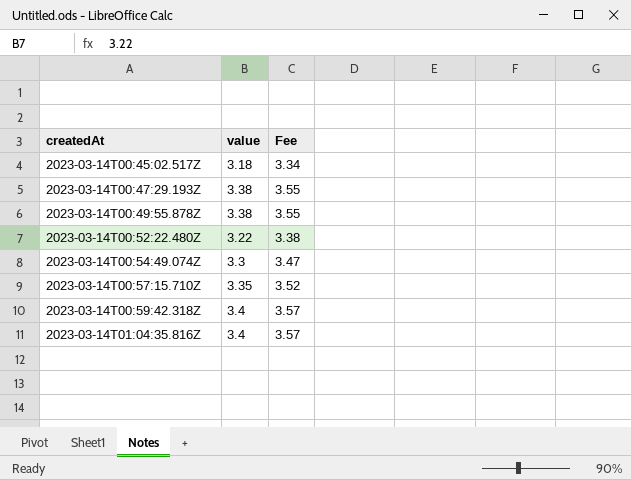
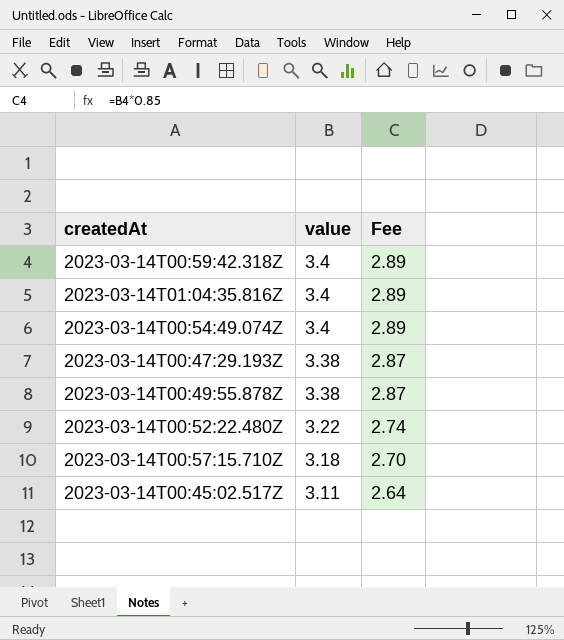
row order: createdAt ascending -> value descending
column Fee | formula: [value] * 1.05 -> [value] * 0.85
2023-03-14T00:54:49.074Z | value: 3.3 -> 3.4
2023-03-14T00:57:15.710Z | value: 3.35 -> 3.18
2023-03-14T00:45:02.517Z | value: 3.18 -> 3.11

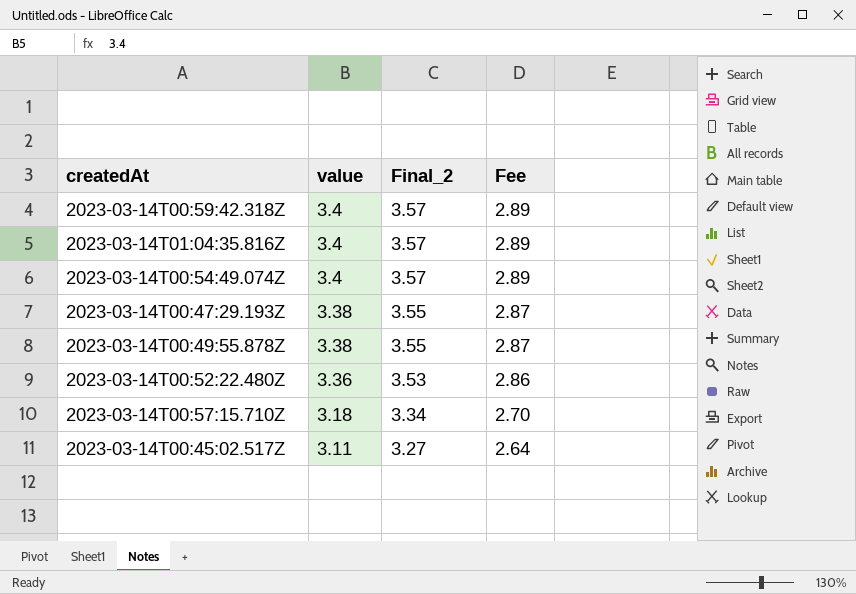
column Final_2 | formula: none -> [value] * 1.05
2023-03-14T00:52:22.480Z | value: 3.22 -> 3.36
2023-03-14T00:52:22.480Z | Fee: 2.74 -> 2.86

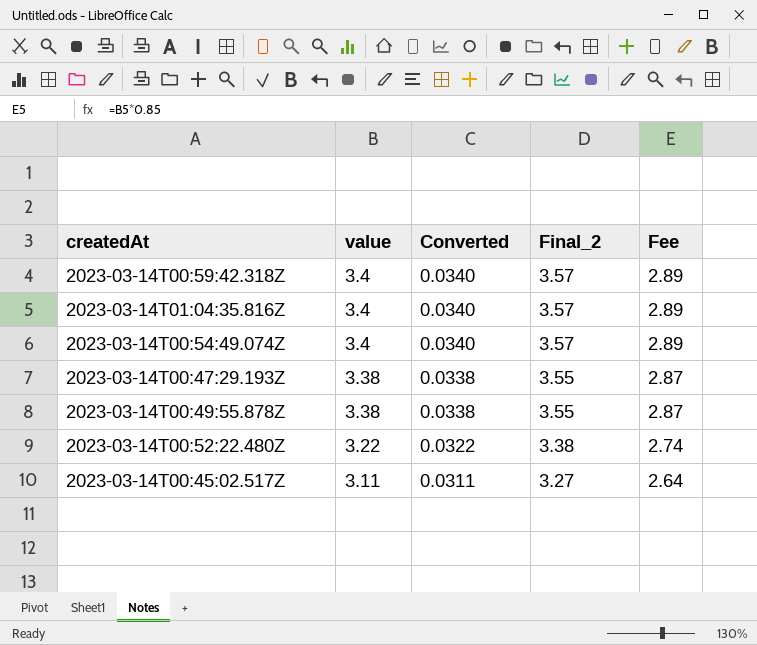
column Converted | formula: none -> [value] * 0.01
row 2023-03-14T00:57:15.710Z: 3.18 | 3.34 | 2.70 -> none
2023-03-14T00:52:22.480Z | value: 3.36 -> 3.22
2023-03-14T00:52:22.480Z | Final_2: 3.53 -> 3.38
2023-03-14T00:52:22.480Z | Fee: 2.86 -> 2.74

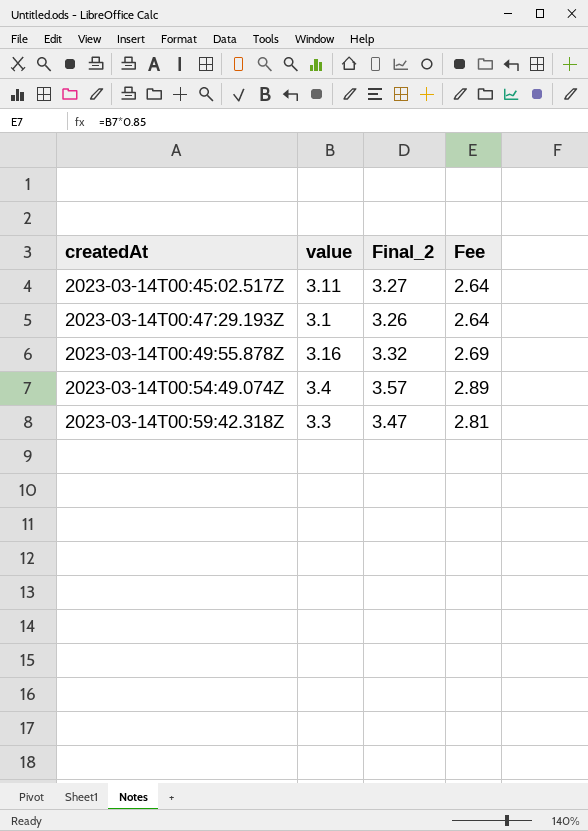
row order: value descending -> createdAt ascending
column Converted | formula: [value] * 0.01 -> none
row 2023-03-14T01:04:35.816Z: 3.4 | 0.0340 | 3.57 | 2.89 -> none
row 2023-03-14T00:52:22.480Z: 3.22 | 0.0322 | 3.38 | 2.74 -> none
2023-03-14T00:47:29.193Z | value: 3.38 -> 3.1
2023-03-14T00:47:29.193Z | Final_2: 3.55 -> 3.26
2023-03-14T00:47:29.193Z | Fee: 2.87 -> 2.64
2023-03-14T00:49:55.878Z | value: 3.38 -> 3.16
2023-03-14T00:49:55.878Z | Final_2: 3.55 -> 3.32
2023-03-14T00:49:55.878Z | Fee: 2.87 -> 2.69
2023-03-14T00:59:42.318Z | value: 3.4 -> 3.3
2023-03-14T00:59:42.318Z | Final_2: 3.57 -> 3.47
2023-03-14T00:59:42.318Z | Fee: 2.89 -> 2.81

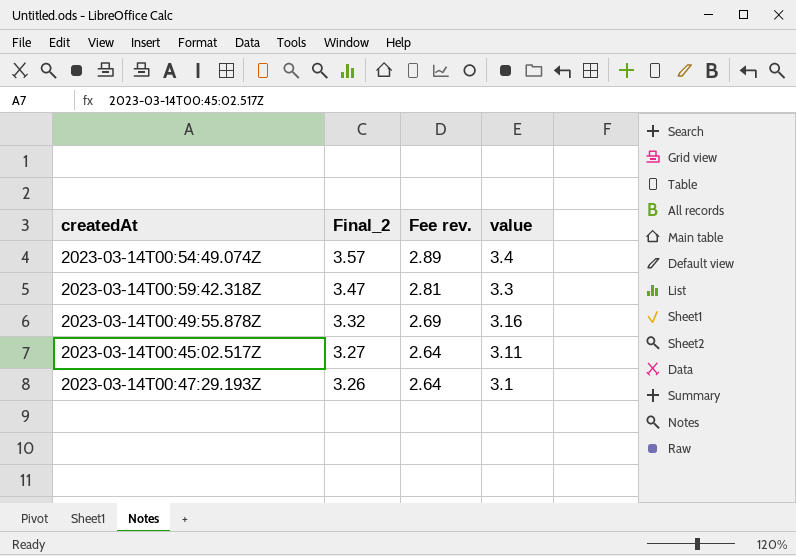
row order: createdAt ascending -> Final_2 descending
column name: Fee -> Fee rev.
column value | position: 2 -> 4

